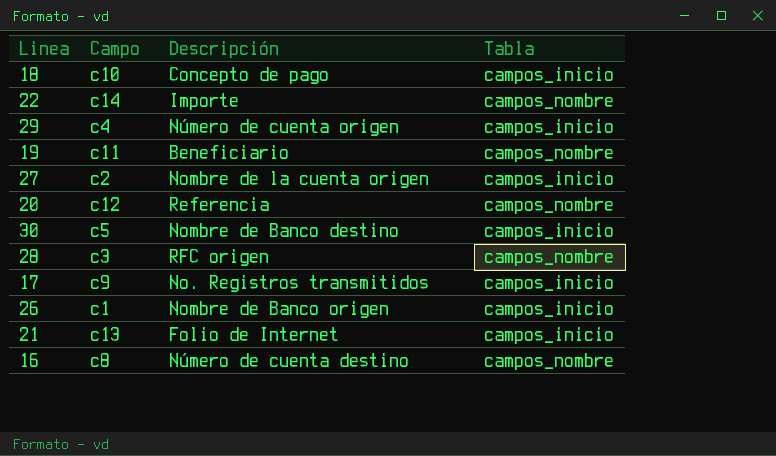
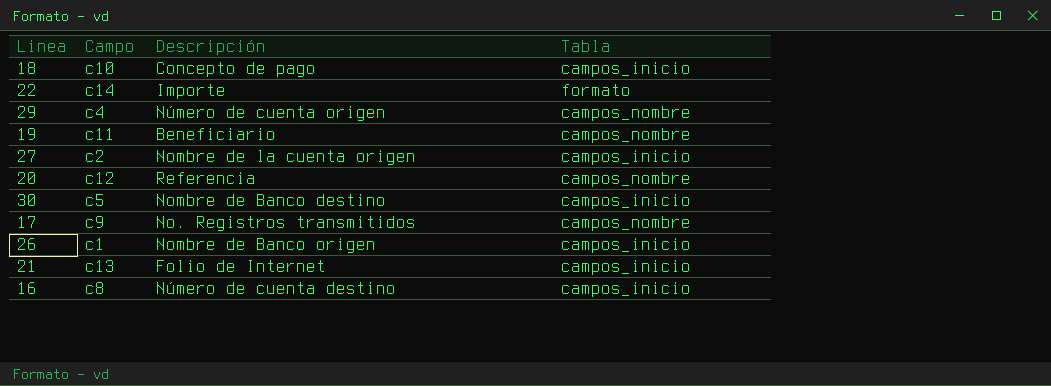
row 28: c3 | RFC origen | campos_nombre -> none
22 | Tabla: campos_nombre -> formato
29 | Tabla: campos_inicio -> campos_nombre
17 | Tabla: campos_inicio -> campos_nombre
16 | Tabla: campos_nombre -> campos_inicio

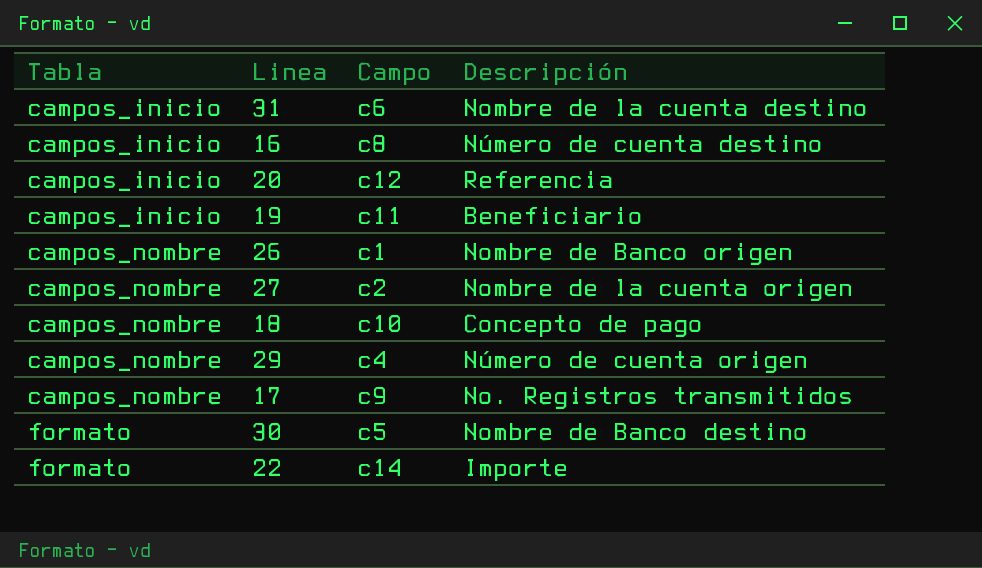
row order: none -> Tabla ascending
column Tabla | position: 4 -> 1
row 21: c13 | Folio de Internet | campos_inicio -> none
row 31: none -> campos_inicio | c6 | Nombre de la cuenta destino
20 | Tabla: campos_nombre -> campos_inicio
19 | Tabla: campos_nombre -> campos_inicio
26 | Tabla: campos_inicio -> campos_nombre
27 | Tabla: campos_inicio -> campos_nombre
18 | Tabla: campos_inicio -> campos_nombre
30 | Tabla: campos_inicio -> formato

